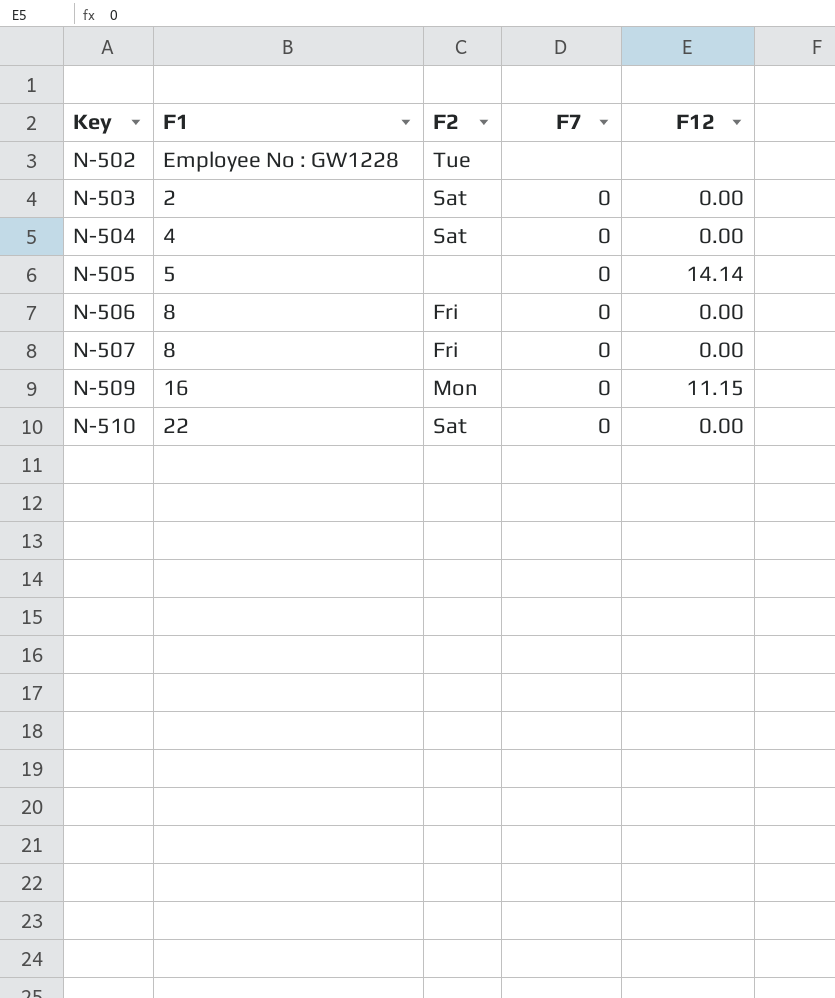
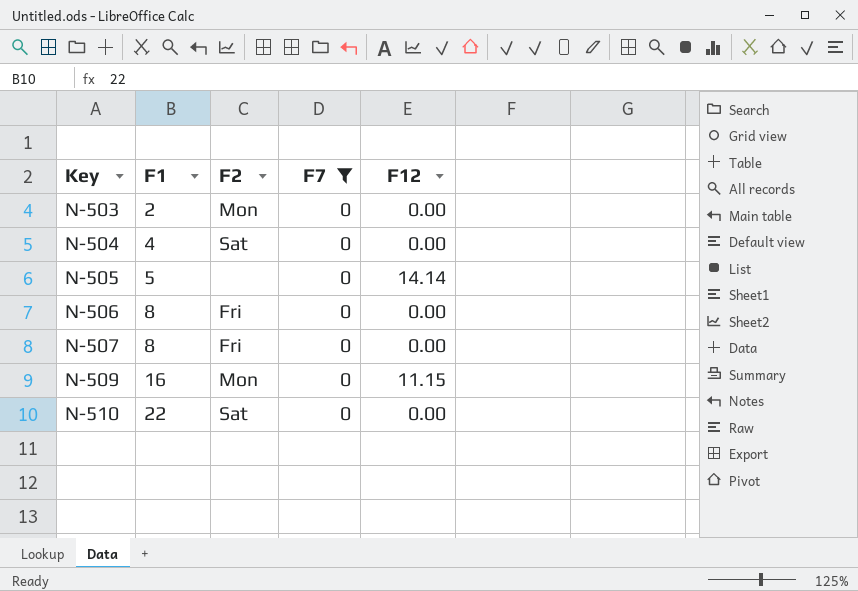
filter: none -> F7 = 0
N-503 | F2: Sat -> Mon

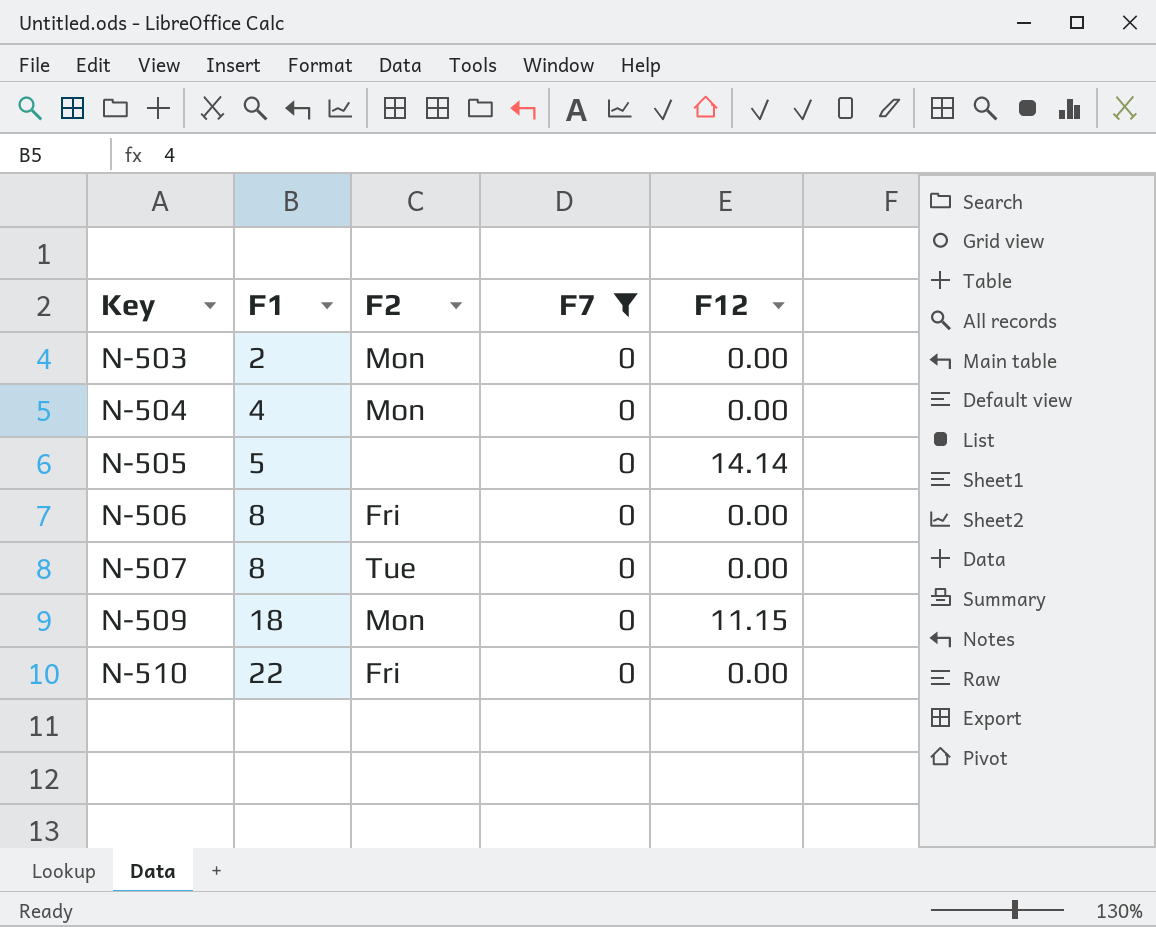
N-504 | F2: Sat -> Mon
N-507 | F2: Fri -> Tue
N-509 | F1: 16 -> 18
N-510 | F2: Sat -> Fri

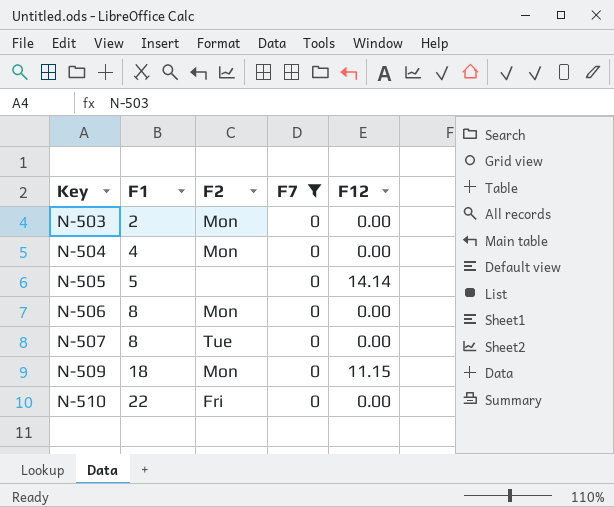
N-506 | F2: Fri -> Mon

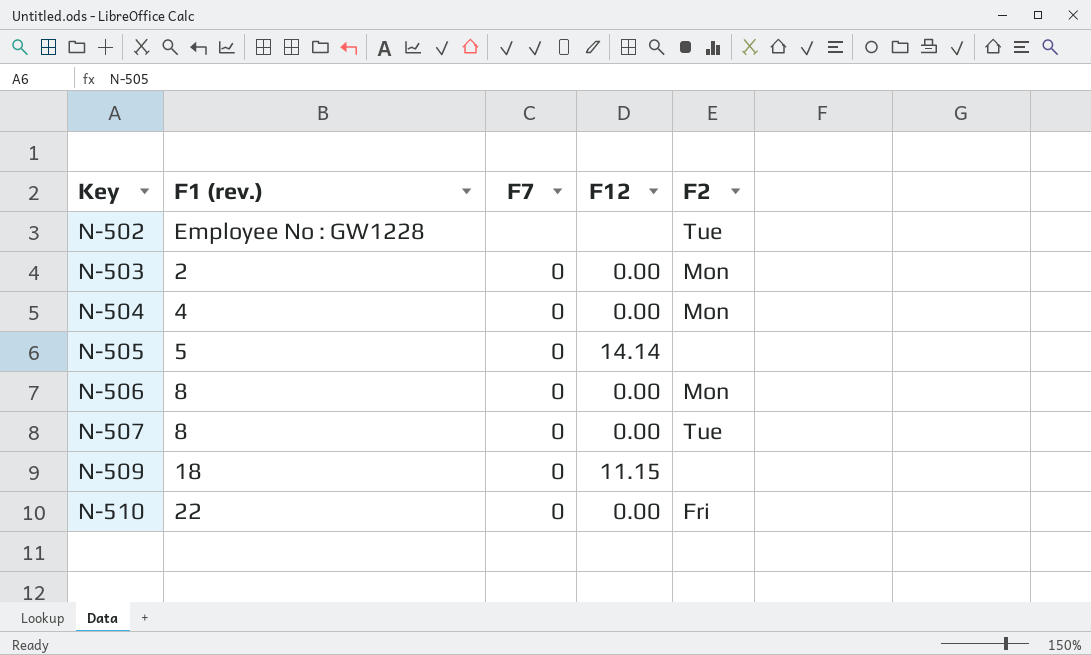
filter: F7 = 0 -> none
column name: F1 -> F1 (rev.)
column F2 | position: 3 -> 5
N-509 | F2: Mon -> none

